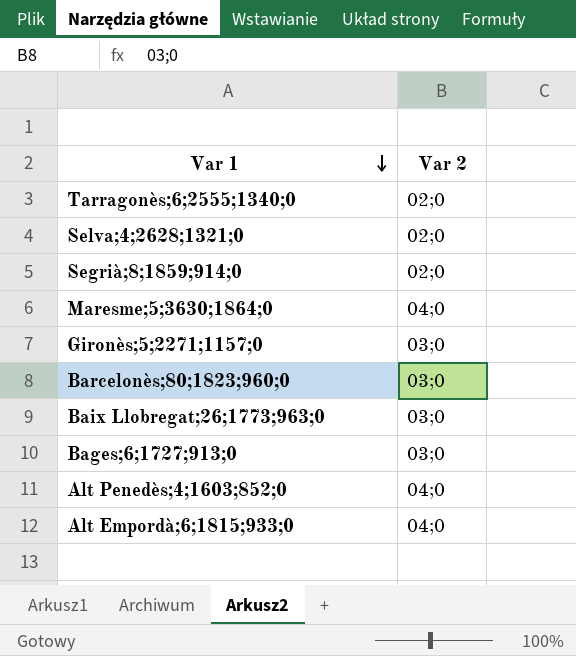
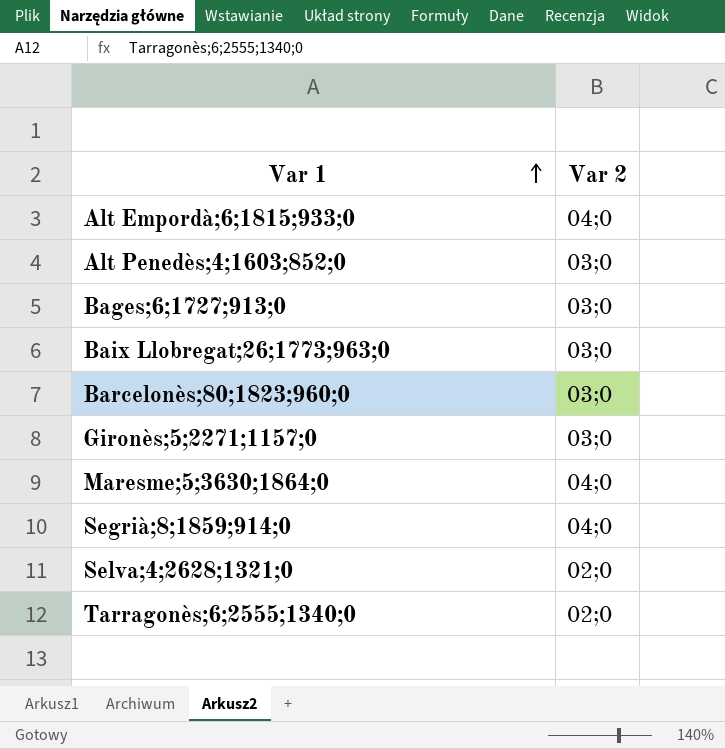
row order: Var 1 descending -> Var 1 ascending
Alt Penedès;4;1603;852;0 | Var 2: 04;0 -> 03;0
Segrià;8;1859;914;0 | Var 2: 02;0 -> 04;0

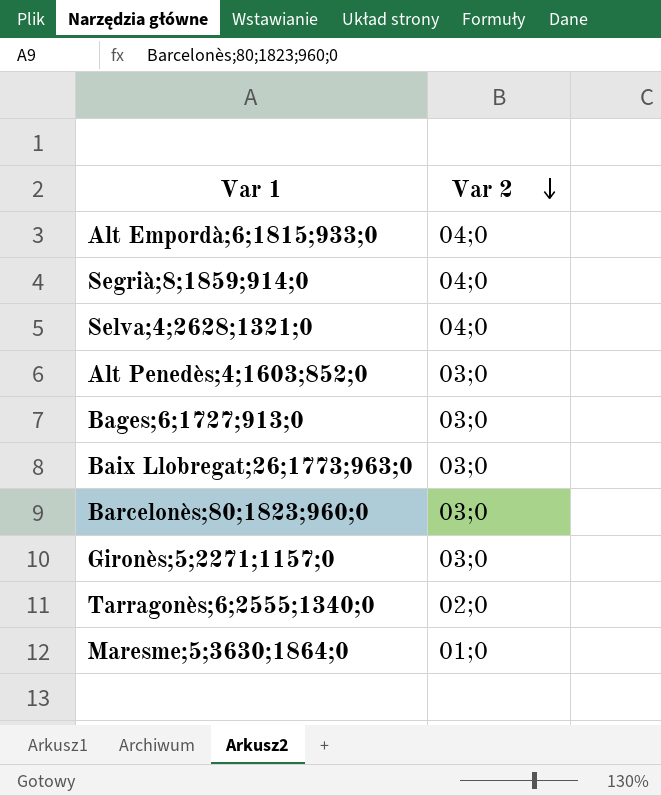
row order: Var 1 ascending -> Var 2 descending
Selva;4;2628;1321;0 | Var 2: 02;0 -> 04;0
Maresme;5;3630;1864;0 | Var 2: 04;0 -> 01;0

